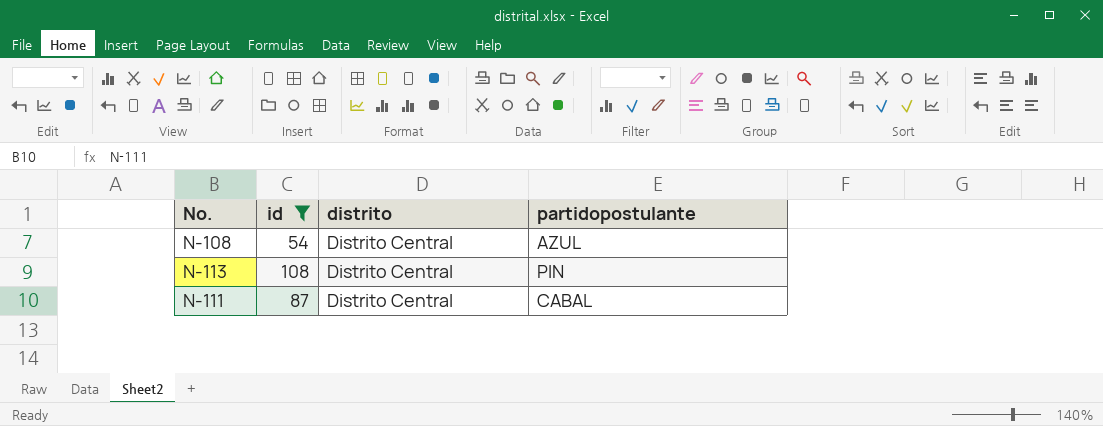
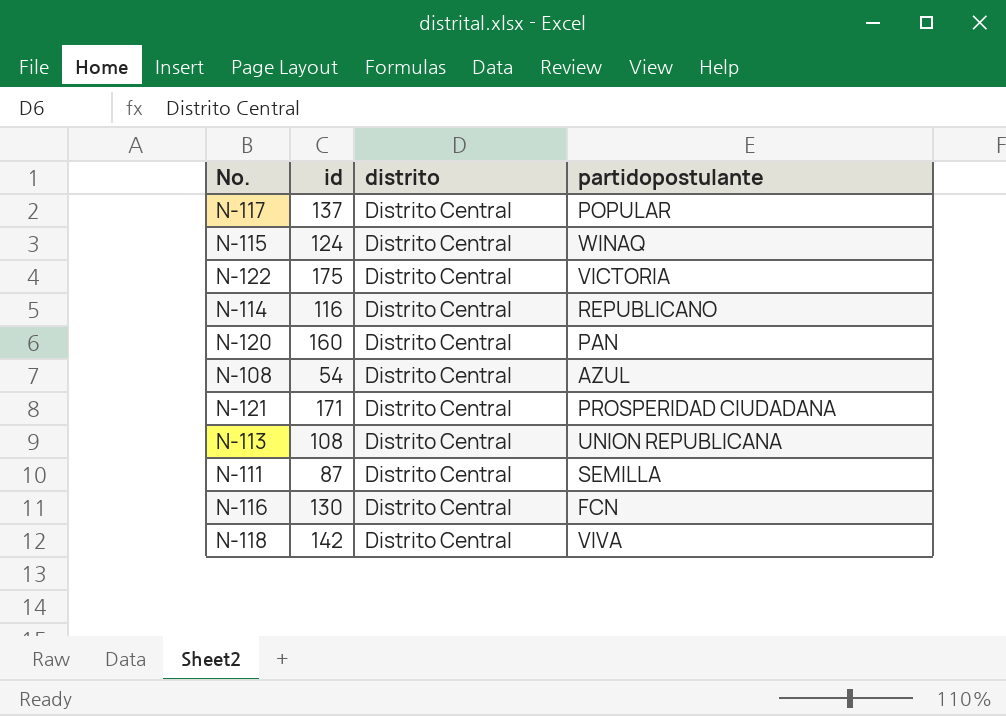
filter: id <= 108 -> none
N-113 | partidopostulante: PIN -> UNION REPUBLICANA
N-111 | partidopostulante: CABAL -> SEMILLA

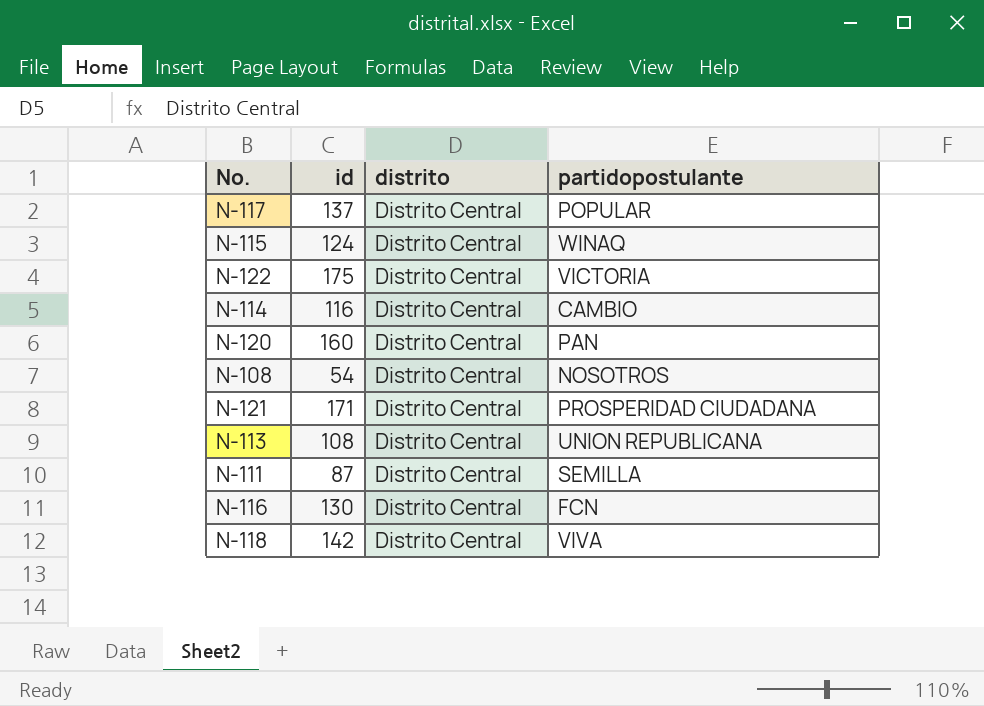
N-114 | partidopostulante: REPUBLICANO -> CAMBIO
N-108 | partidopostulante: AZUL -> NOSOTROS

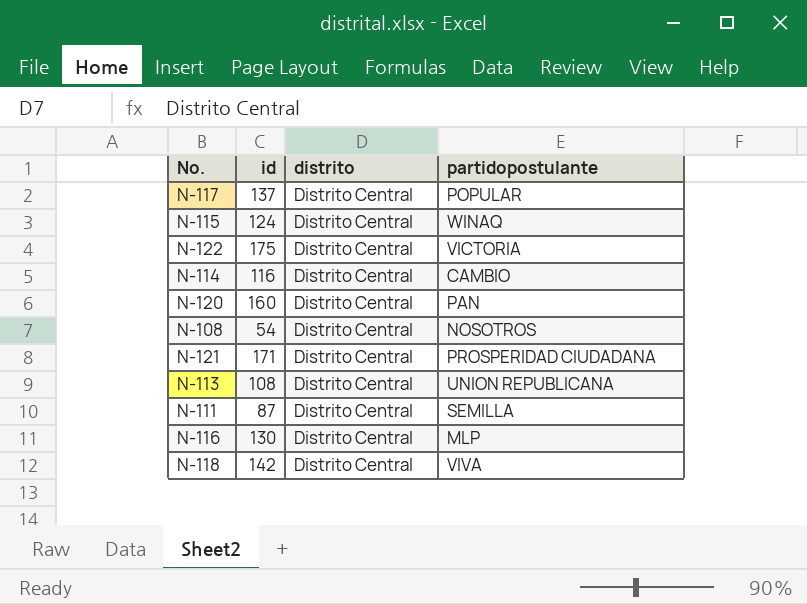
N-116 | partidopostulante: FCN -> MLP

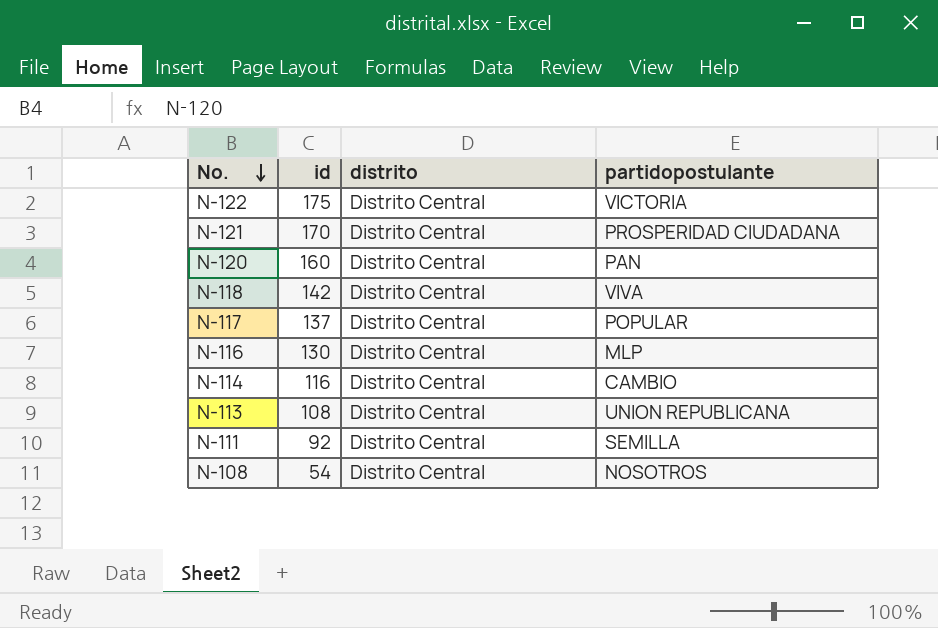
row order: none -> No. descending
row N-115: 124 | Distrito Central | WINAQ -> none
N-121 | id: 171 -> 170
N-111 | id: 87 -> 92

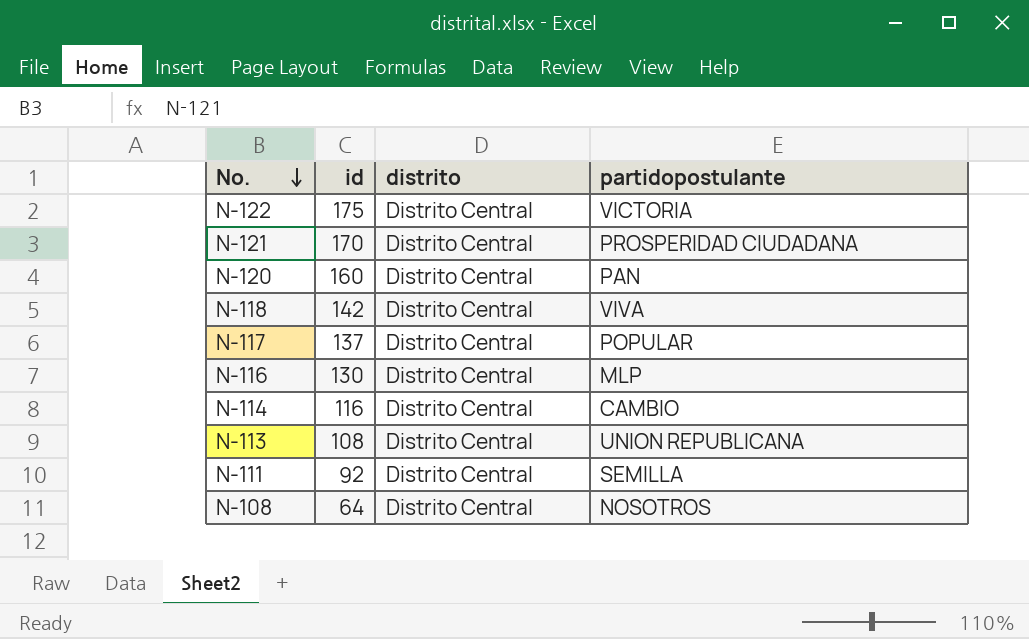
N-108 | id: 54 -> 64

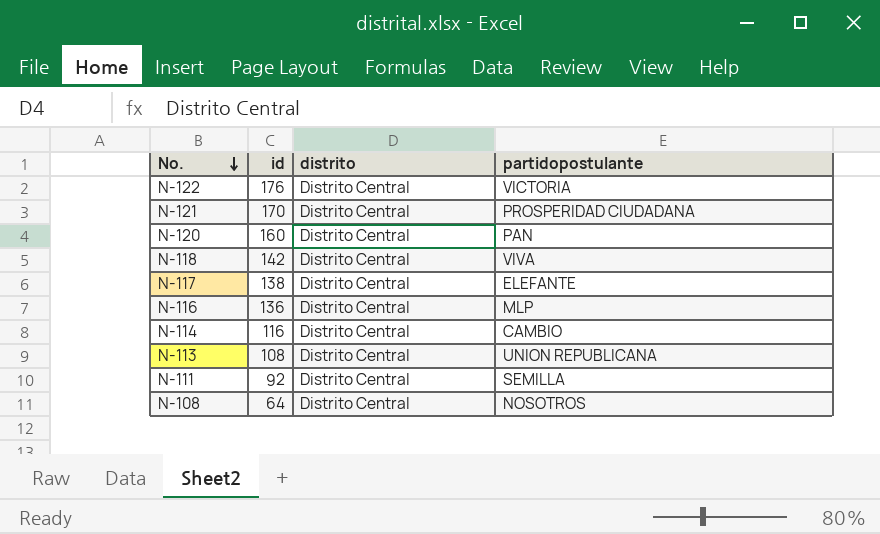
N-122 | id: 175 -> 176
N-117 | id: 137 -> 138
N-117 | partidopostulante: POPULAR -> ELEFANTE
N-116 | id: 130 -> 136

